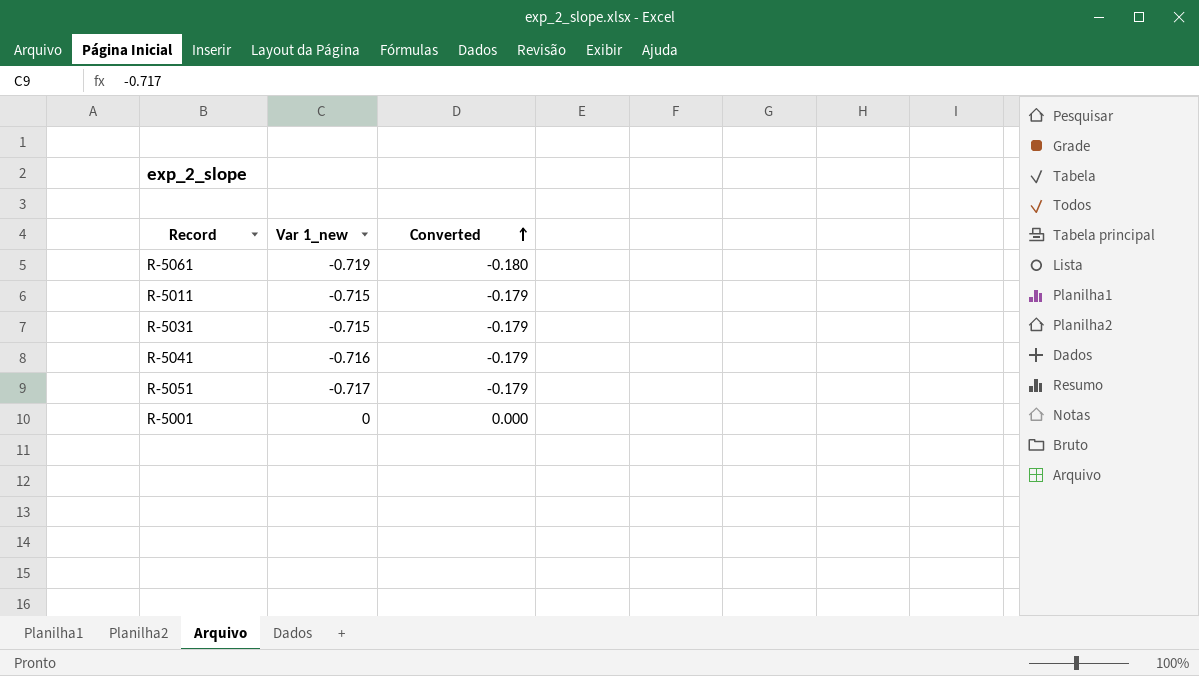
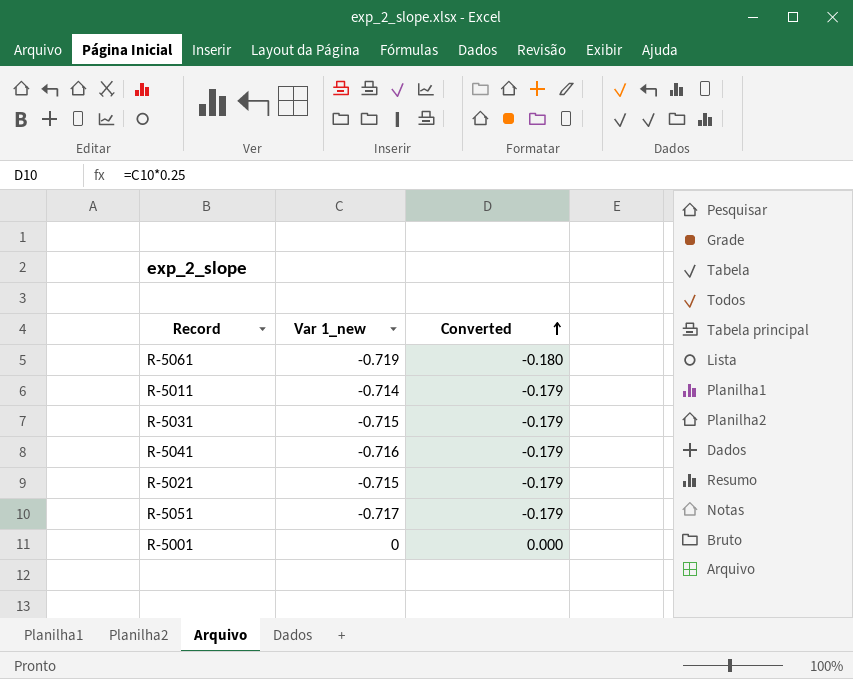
R-5011 | Var 1_new: -0.715 -> -0.714
row R-5021: none -> -0.715 | -0.179

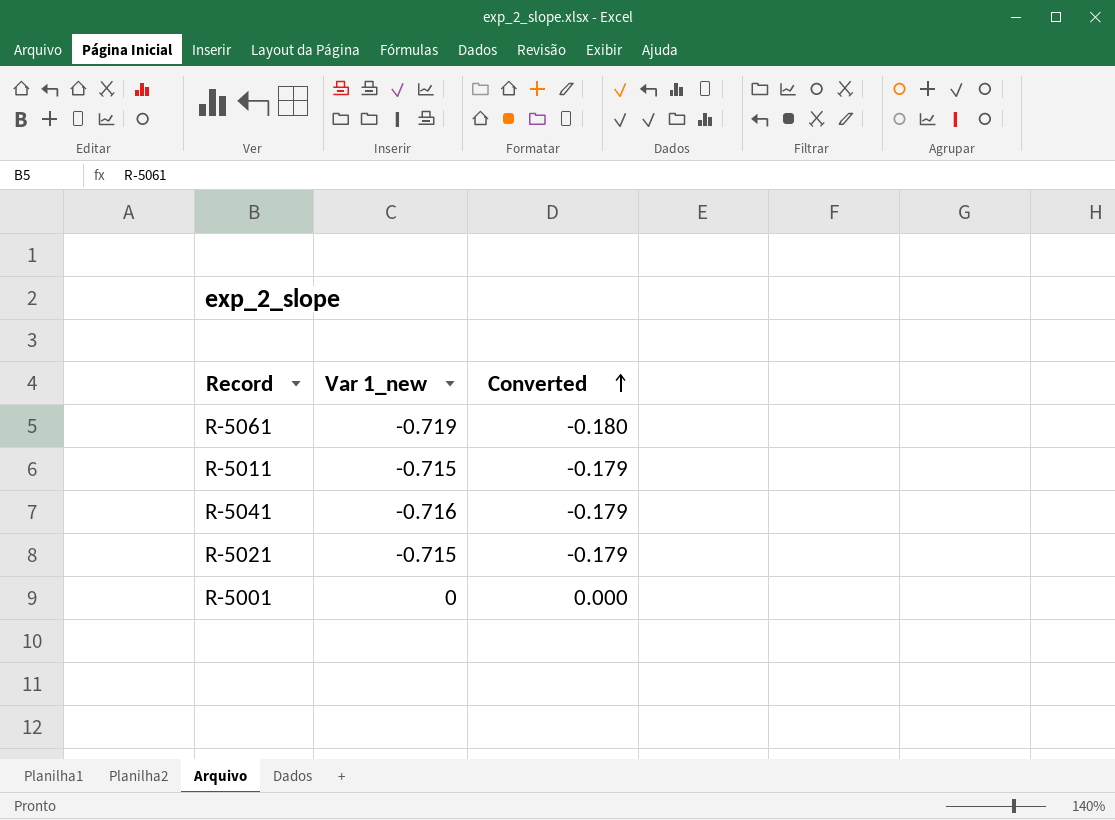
row R-5031: -0.715 | -0.179 -> none
row R-5051: -0.717 | -0.179 -> none
R-5011 | Var 1_new: -0.714 -> -0.715

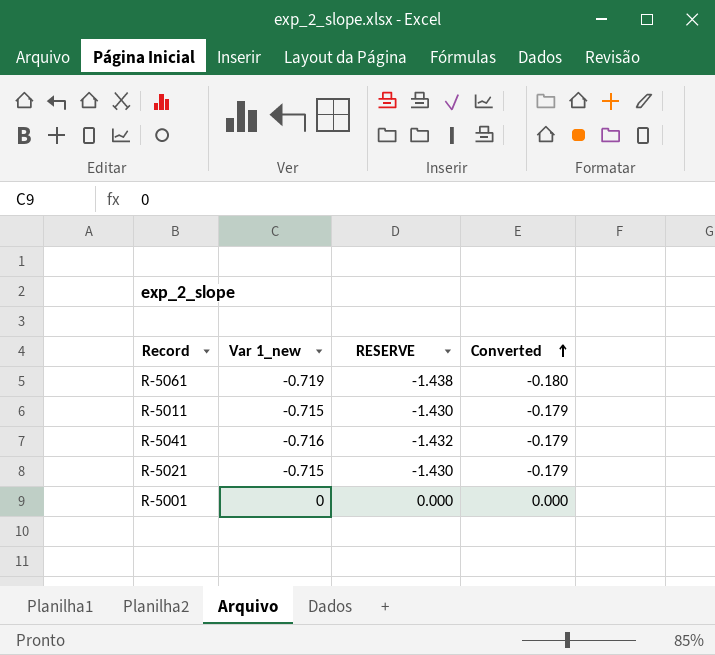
column RESERVE | formula: none -> [Var 1_new] * 2

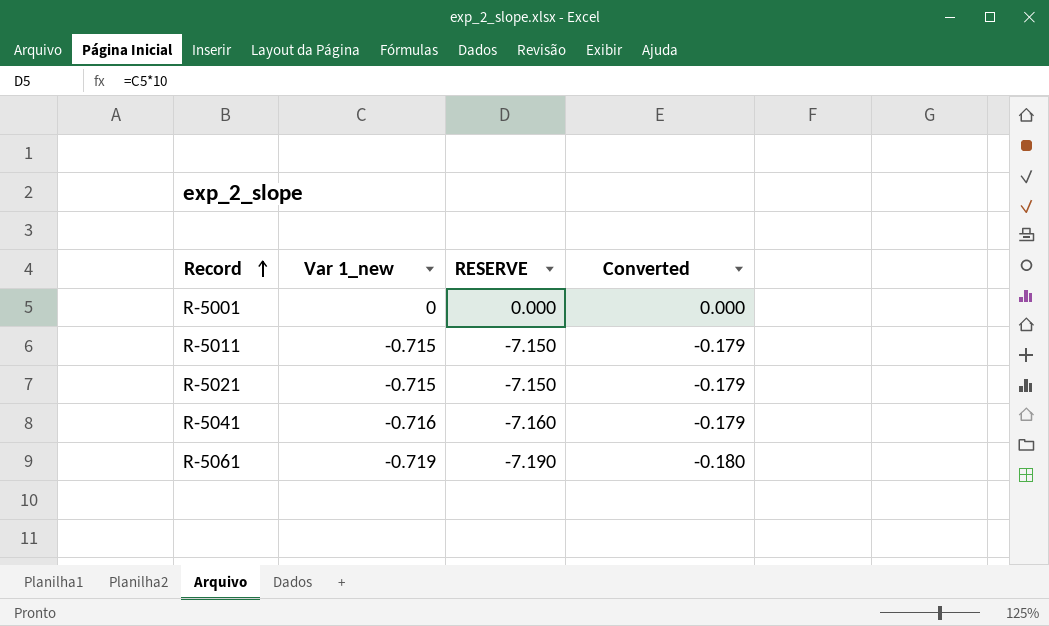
row order: Converted ascending -> Record ascending
column RESERVE | formula: [Var 1_new] * 2 -> [Var 1_new] * 10

